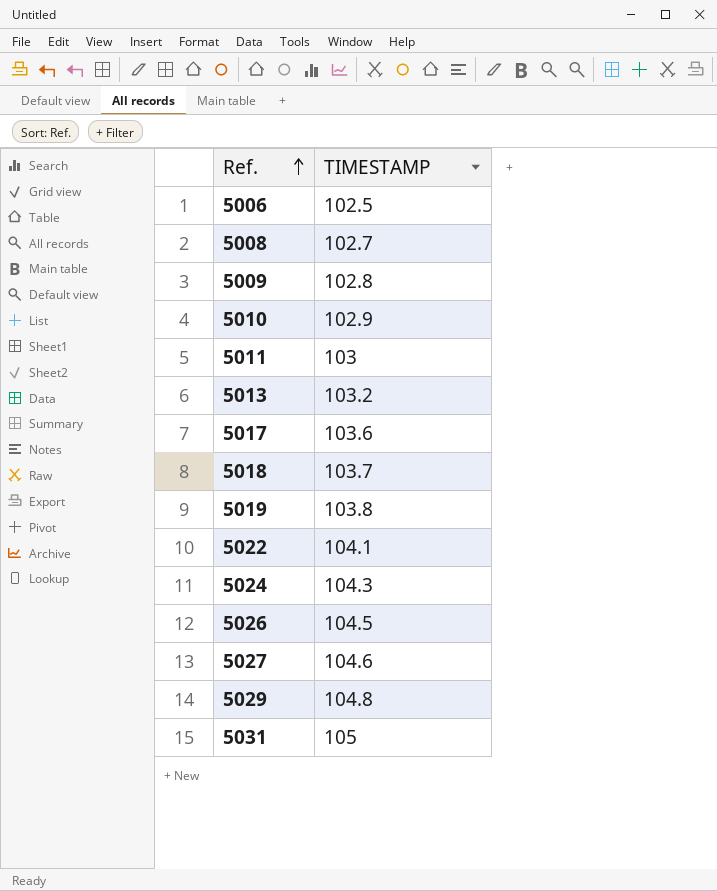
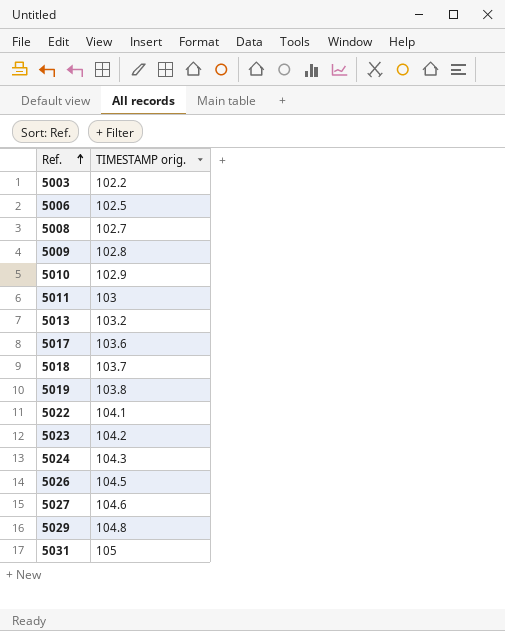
column name: TIMESTAMP -> TIMESTAMP orig.
row 5003: none -> 102.2
row 5023: none -> 104.2

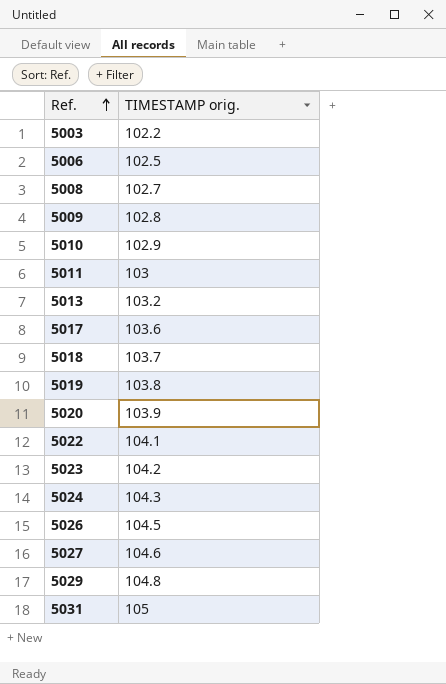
row 5020: none -> 103.9

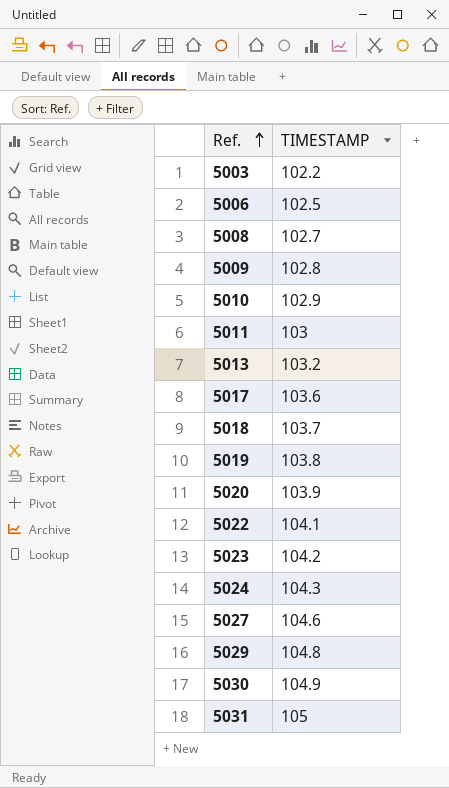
column name: TIMESTAMP orig. -> TIMESTAMP
row 5026: 104.5 -> none
row 5030: none -> 104.9

